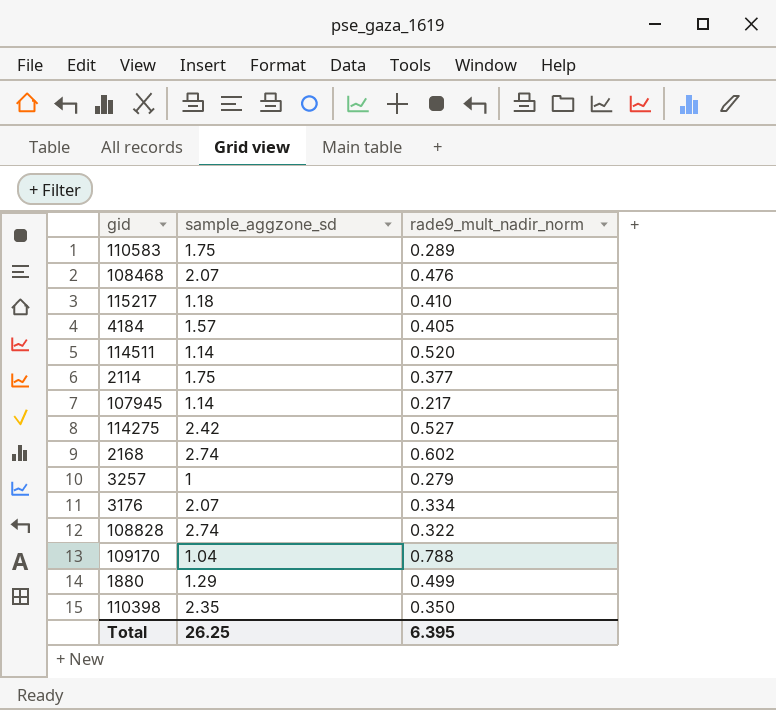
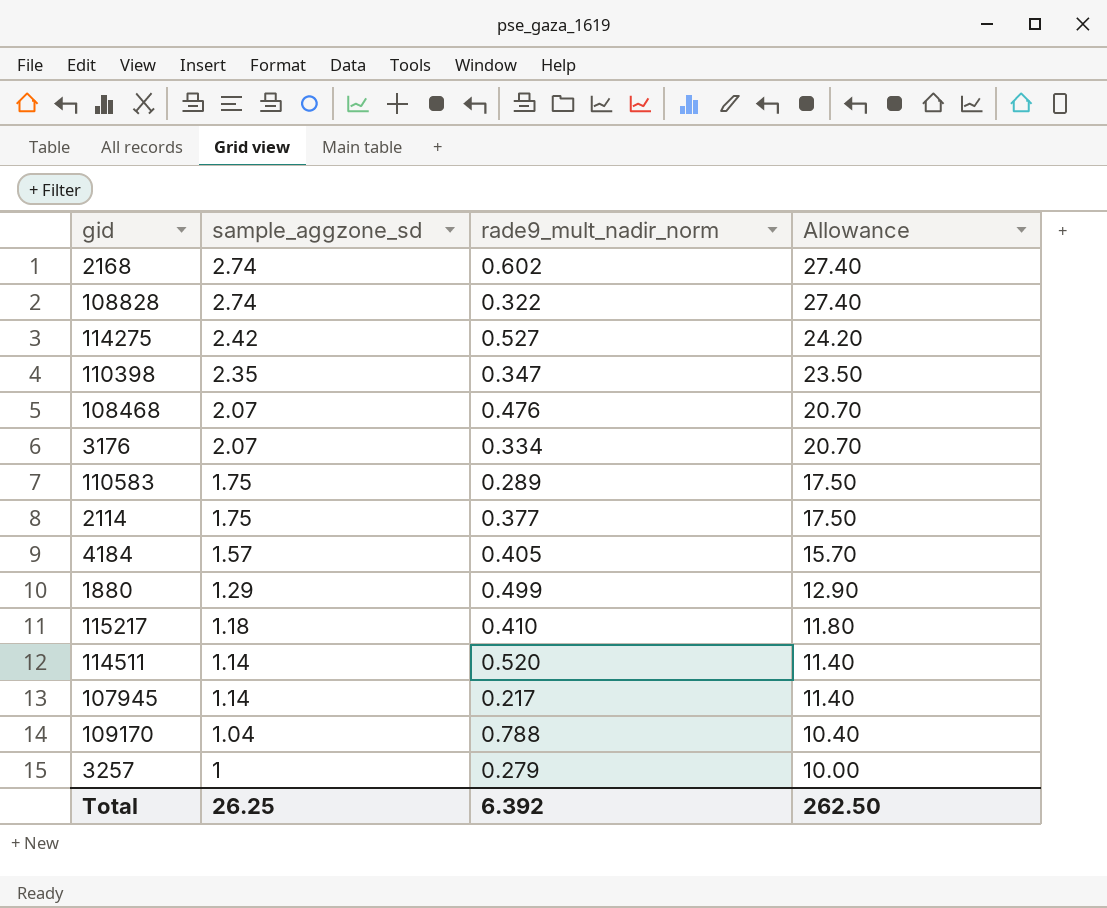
row order: none -> sample_aggzone_sd descending
column Allowance | formula: none -> [sample_aggzone_sd] * 10
110398 | rade9_mult_nadir_norm: 0.350 -> 0.347
Total | rade9_mult_nadir_norm: 6.395 -> 6.392

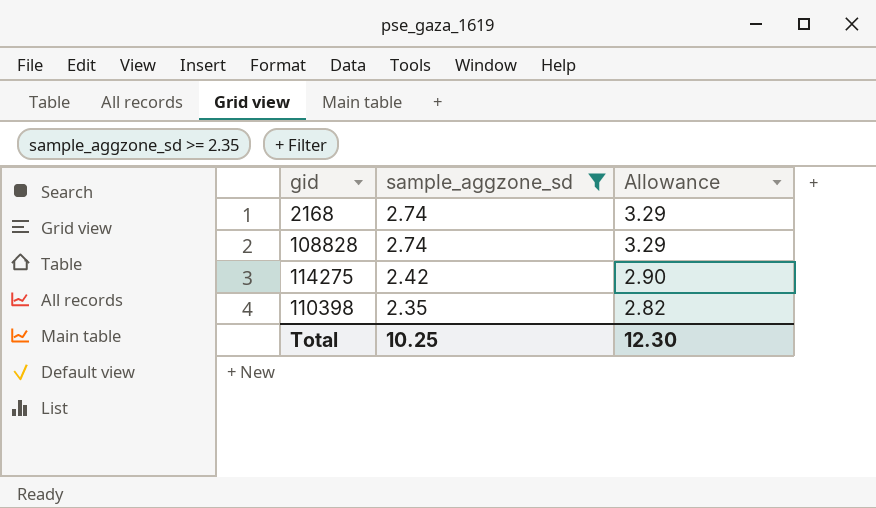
filter: none -> sample_aggzone_sd >= 2.35
column rade9_mult_nadir_norm | position: 3 -> none
column Allowance | formula: [sample_aggzone_sd] * 10 -> [sample_aggzone_sd] * 1.2
Total | sample_aggzone_sd: 26.25 -> 10.25
Total | Allowance: 262.50 -> 12.30

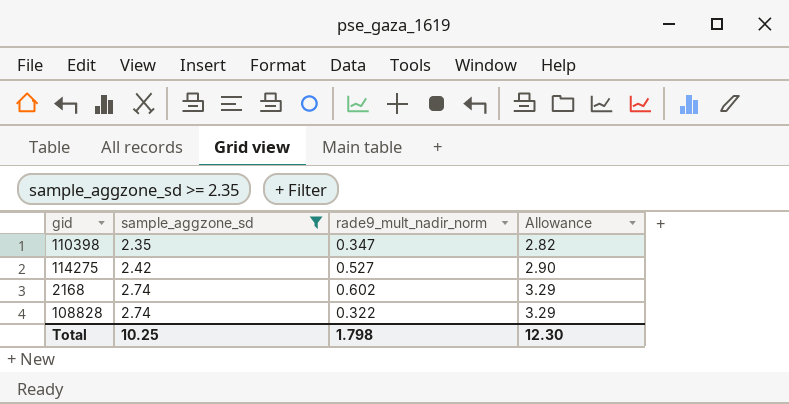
row order: sample_aggzone_sd descending -> sample_aggzone_sd ascending
column rade9_mult_nadir_norm | position: none -> 3

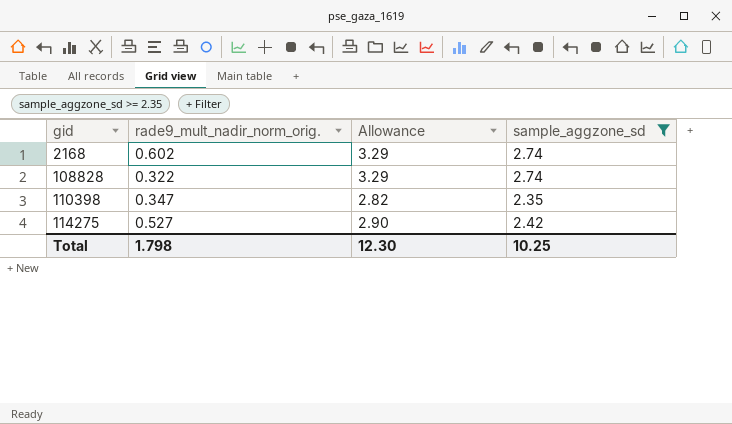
row order: sample_aggzone_sd ascending -> gid ascending
column name: rade9_mult_nadir_norm -> rade9_mult_nadir_norm_orig.
column sample_aggzone_sd | position: 2 -> 4

